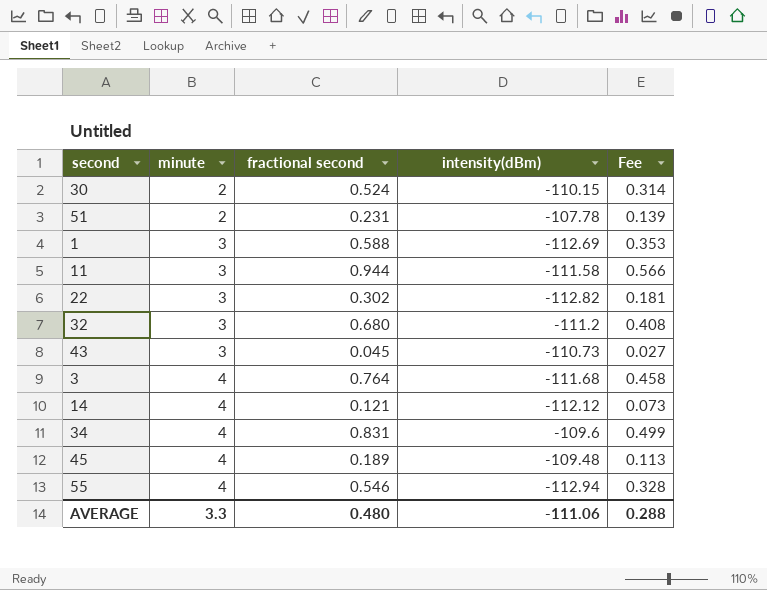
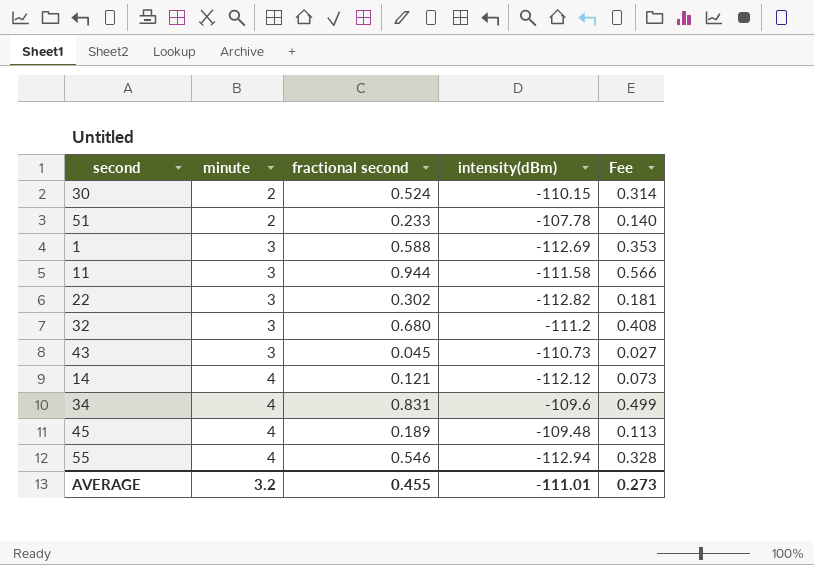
row 3: 4 | 0.764 | -111.68 | 0.458 -> none
51 | fractional second: 0.231 -> 0.233
51 | Fee: 0.139 -> 0.140
AVERAGE | minute: 3.3 -> 3.2
AVERAGE | fractional second: 0.480 -> 0.455
AVERAGE | intensity(dBm): -111.06 -> -111.01
AVERAGE | Fee: 0.288 -> 0.273

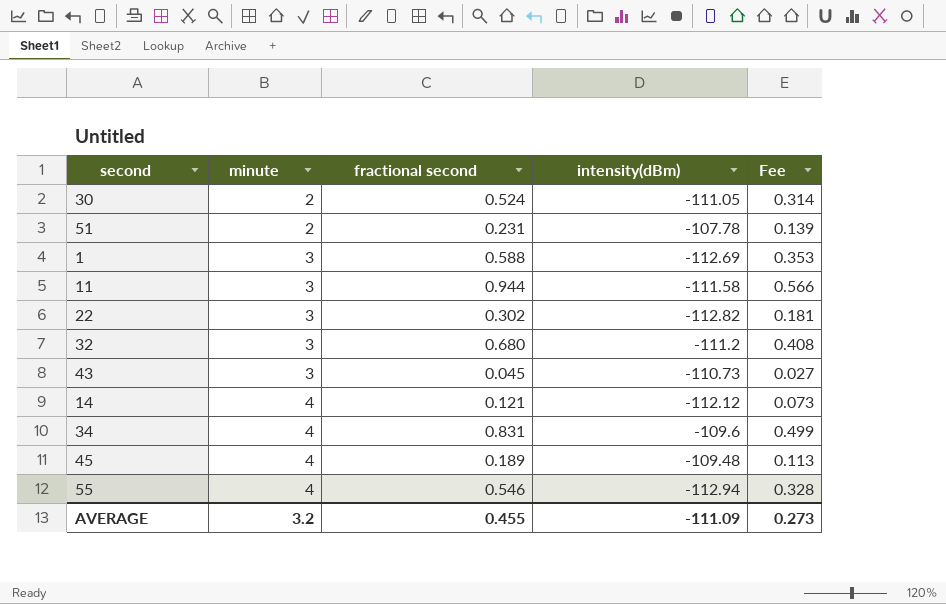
30 | intensity(dBm): -110.15 -> -111.05
51 | fractional second: 0.233 -> 0.231
51 | Fee: 0.140 -> 0.139
AVERAGE | intensity(dBm): -111.01 -> -111.09

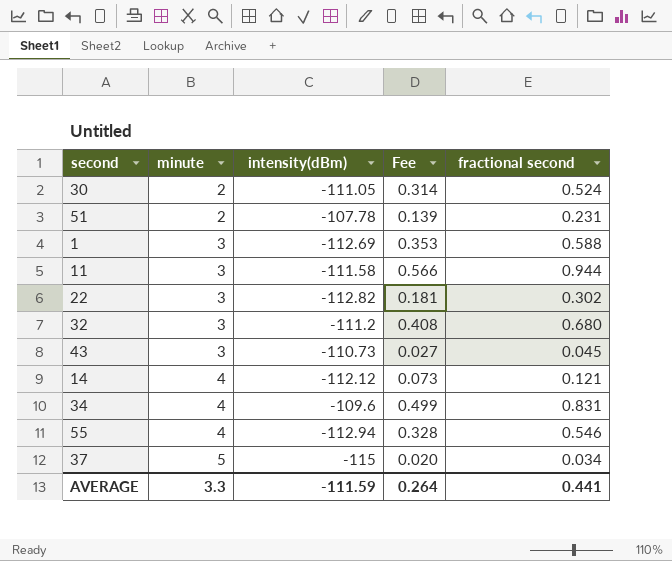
column fractional second | position: 3 -> 5
row 45: 4 | 0.189 | -109.48 | 0.113 -> none
row 37: none -> 5 | -115 | 0.020 | 0.034
AVERAGE | minute: 3.2 -> 3.3
AVERAGE | intensity(dBm): -111.09 -> -111.59
AVERAGE | Fee: 0.273 -> 0.264
AVERAGE | fractional second: 0.455 -> 0.441

